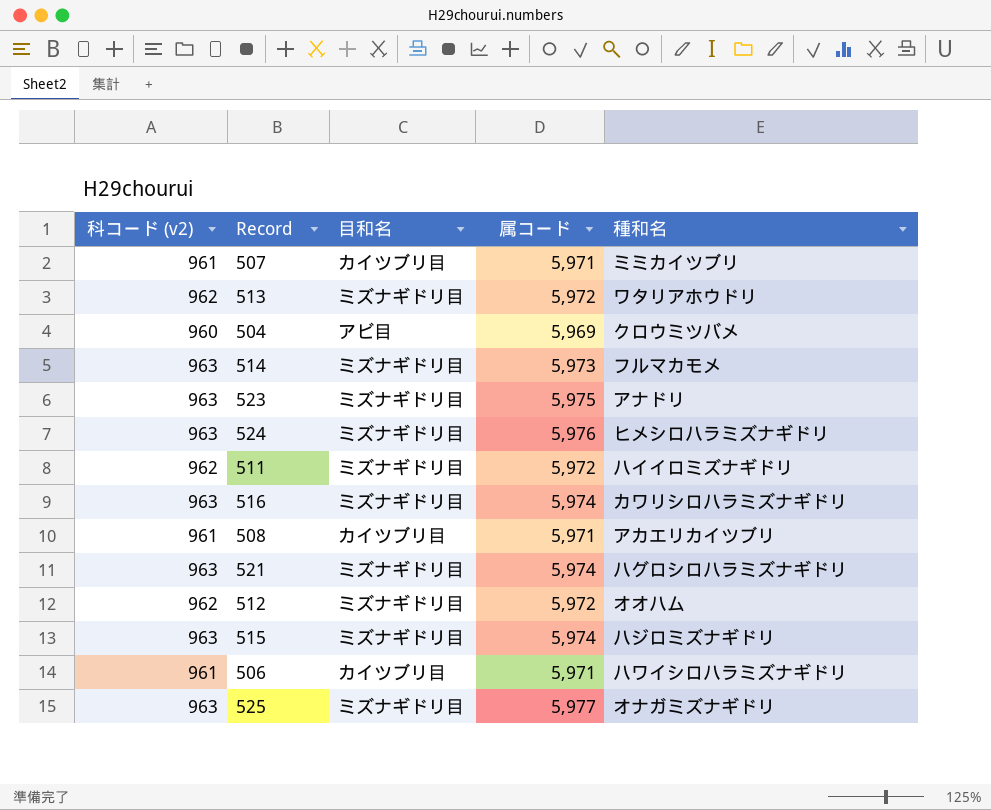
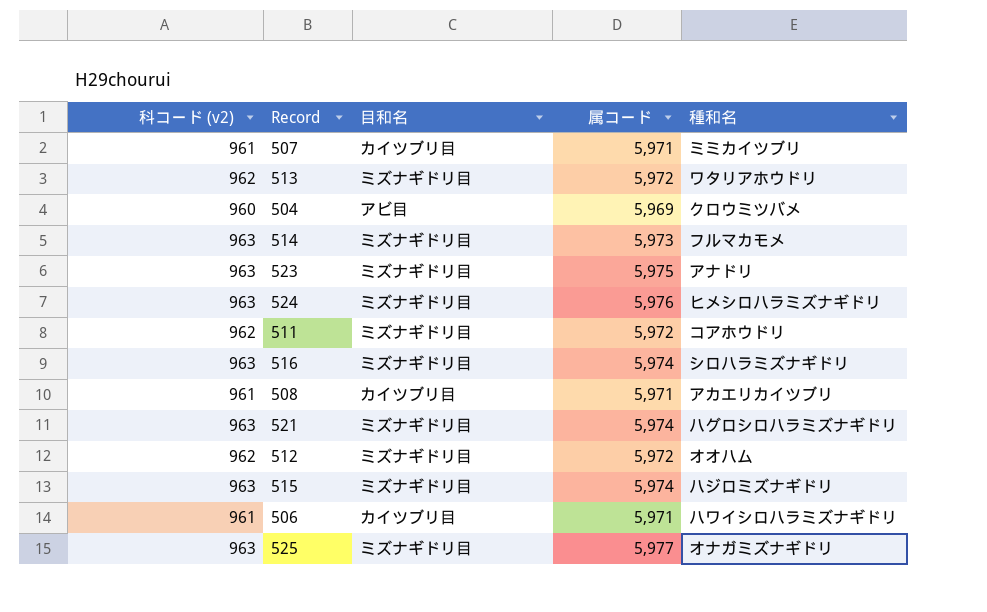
511 | 種和名: ハイイロミズナギドリ -> コアホウドリ
516 | 種和名: カワリシロハラミズナギドリ -> シロハラミズナギドリ

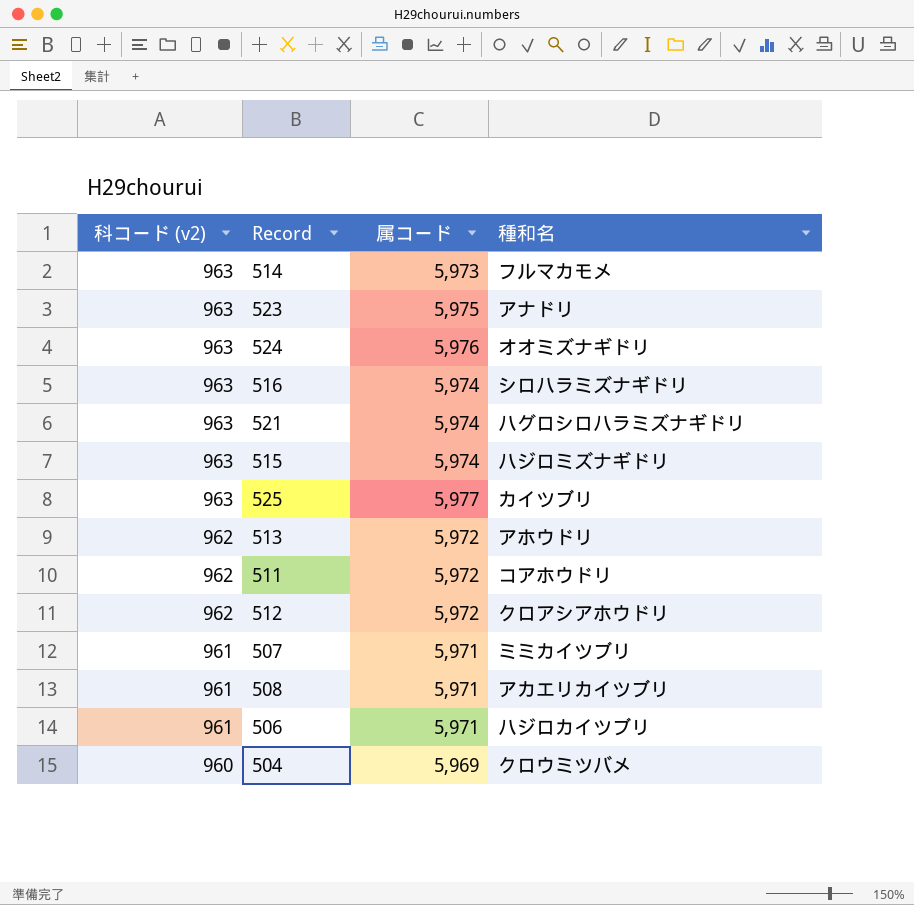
row order: none -> 科コード (v2) descending
column 目和名 | position: 3 -> none
524 | 種和名: ヒメシロハラミズナギドリ -> オオミズナギドリ
525 | 種和名: オナガミズナギドリ -> カイツブリ
513 | 種和名: ワタリアホウドリ -> アホウドリ
512 | 種和名: オオハム -> クロアシアホウドリ
506 | 種和名: ハワイシロハラミズナギドリ -> ハジロカイツブリ

